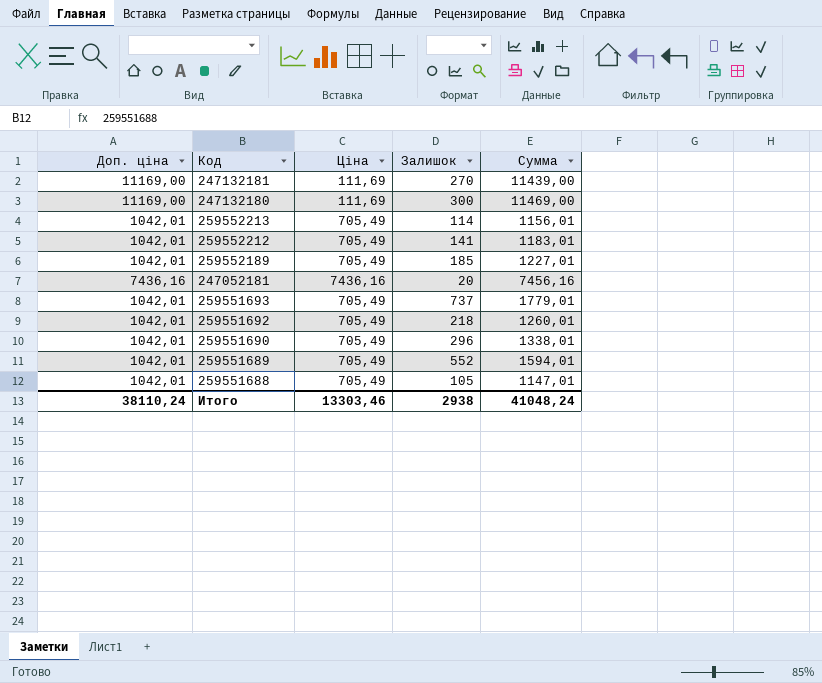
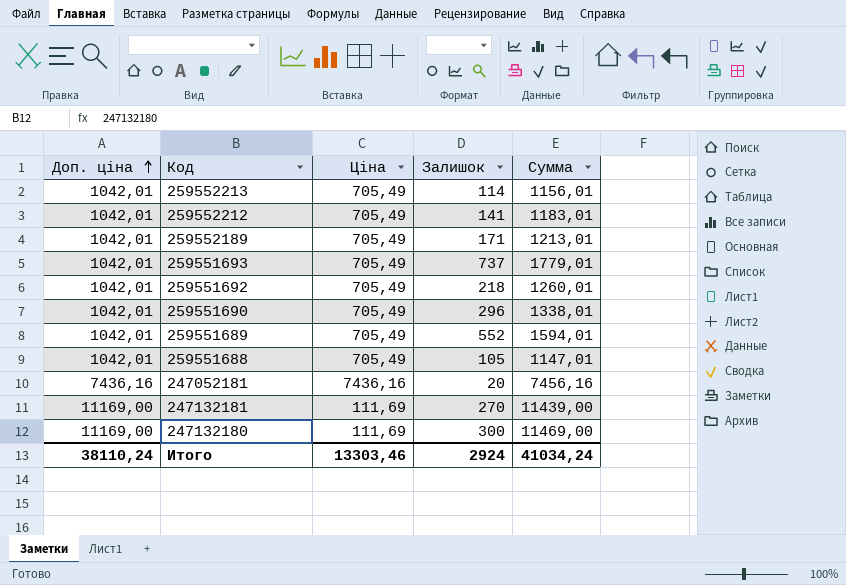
row order: none -> Доп. ціна ascending
259552189 | Залишок: 185 -> 171
259552189 | Сумма: 1227,01 -> 1213,01
Итого | Залишок: 2938 -> 2924
Итого | Сумма: 41048,24 -> 41034,24

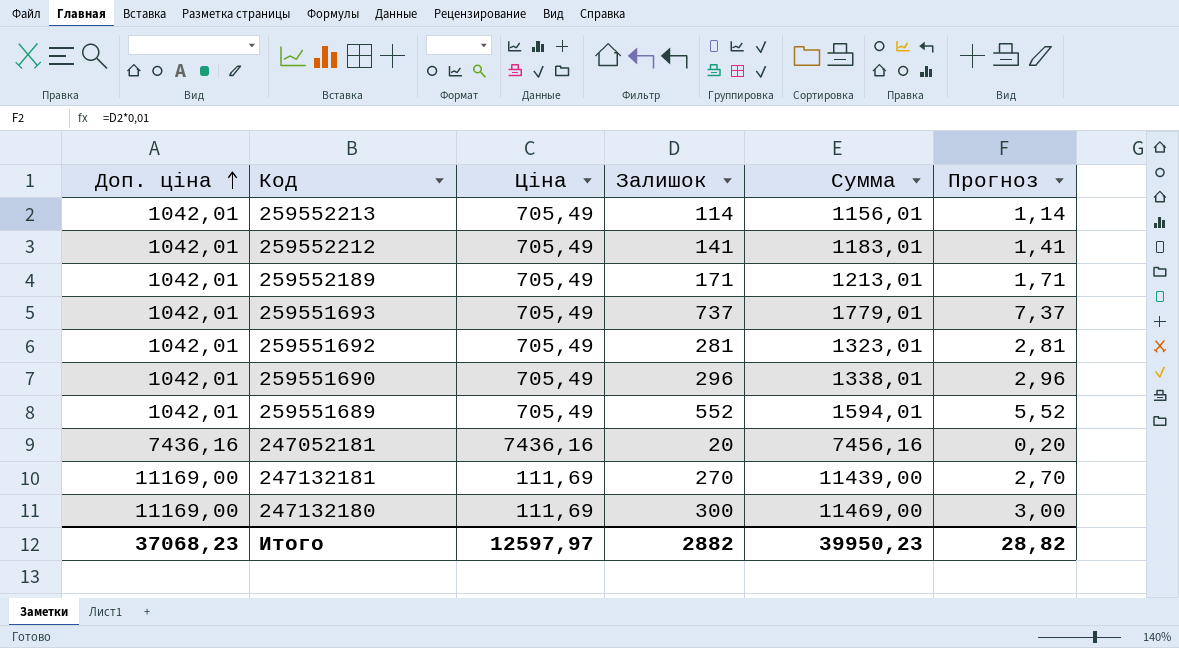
column Прогноз | formula: none -> [Залишок] * 0,01
row 259551688: 1042,01 | 705,49 | 105 | 1147,01 -> none
259551692 | Залишок: 218 -> 281
259551692 | Сумма: 1260,01 -> 1323,01
Итого | Доп. ціна: 38110,24 -> 37068,23
Итого | Ціна: 13303,46 -> 12597,97
Итого | Залишок: 2924 -> 2882
Итого | Сумма: 41034,24 -> 39950,23

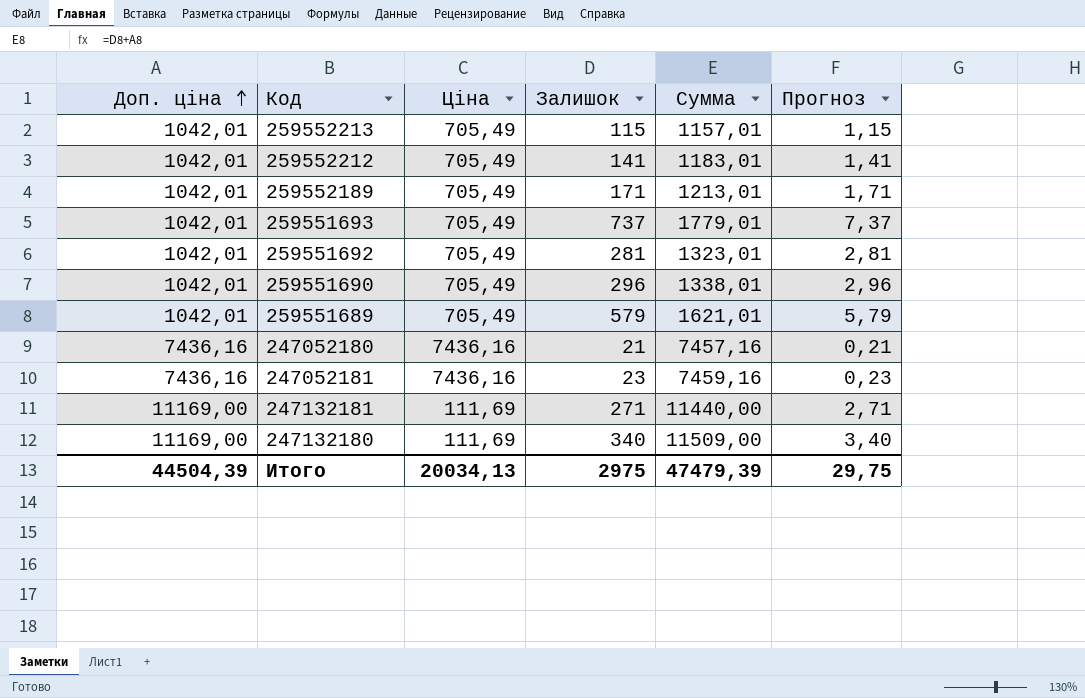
259552213 | Залишок: 114 -> 115
259552213 | Сумма: 1156,01 -> 1157,01
259552213 | Прогноз: 1,14 -> 1,15
259551689 | Залишок: 552 -> 579
259551689 | Сумма: 1594,01 -> 1621,01
259551689 | Прогноз: 5,52 -> 5,79
row 247052180: none -> 7436,16 | 7436,16 | 21 | 7457,16 | 0,21
247052181 | Залишок: 20 -> 23
247052181 | Сумма: 7456,16 -> 7459,16
247052181 | Прогноз: 0,20 -> 0,23
247132181 | Залишок: 270 -> 271
247132181 | Сумма: 11439,00 -> 11440,00
247132181 | Прогноз: 2,70 -> 2,71
247132180 | Залишок: 300 -> 340
247132180 | Сумма: 11469,00 -> 11509,00
247132180 | Прогноз: 3,00 -> 3,40
Итого | Доп. ціна: 37068,23 -> 44504,39
Итого | Ціна: 12597,97 -> 20034,13
Итого | Залишок: 2882 -> 2975
Итого | Сумма: 39950,23 -> 47479,39
Итого | Прогноз: 28,82 -> 29,75

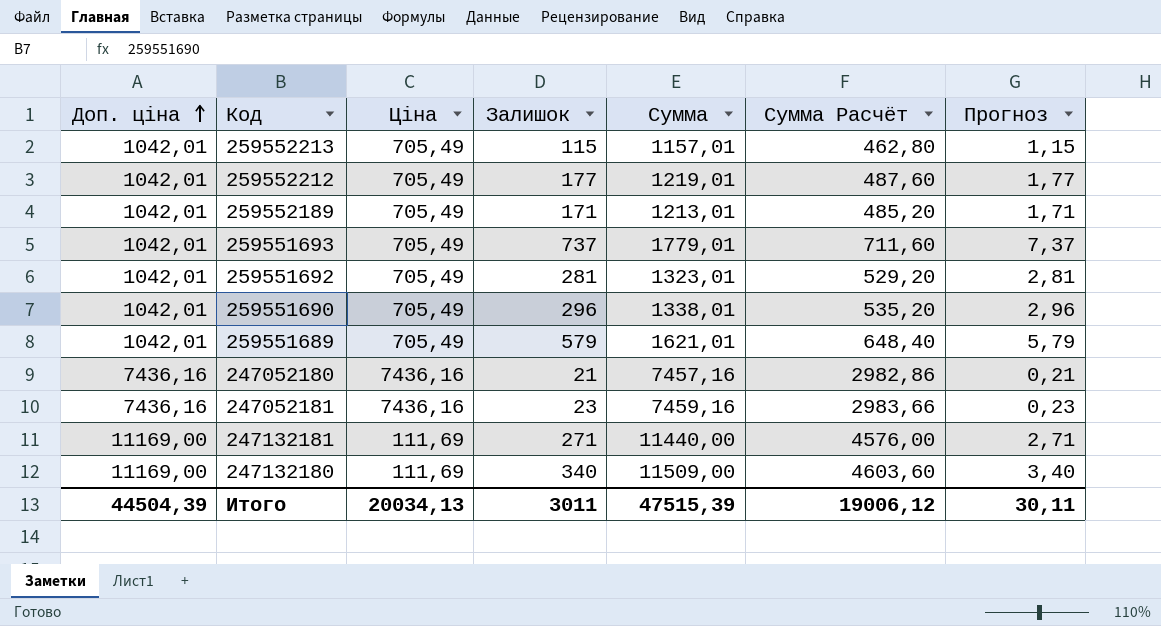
column Сумма Расчёт | formula: none -> [Сумма] * 0,4
259552212 | Залишок: 141 -> 177
259552212 | Сумма: 1183,01 -> 1219,01
259552212 | Прогноз: 1,41 -> 1,77
Итого | Залишок: 2975 -> 3011
Итого | Сумма: 47479,39 -> 47515,39
Итого | Прогноз: 29,75 -> 30,11

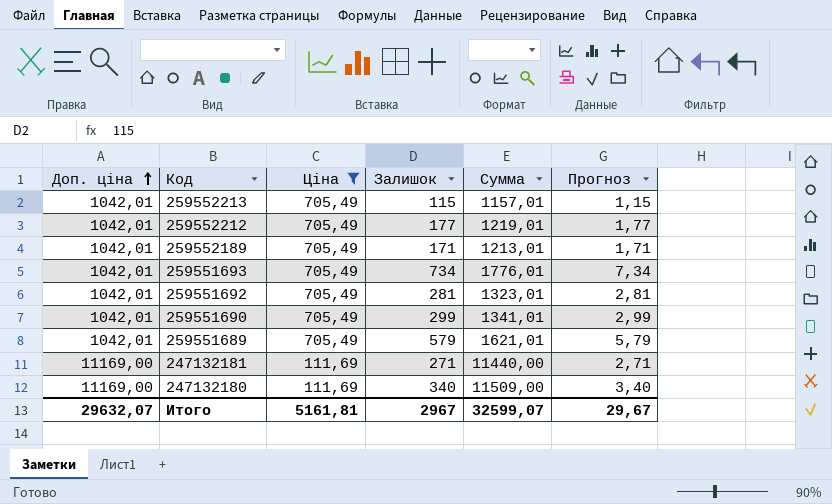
filter: none -> Ціна != 7436,16
column Сумма Расчёт | formula: [Сумма] * 0,4 -> none
259551693 | Залишок: 737 -> 734
259551693 | Сумма: 1779,01 -> 1776,01
259551693 | Прогноз: 7,37 -> 7,34
259551690 | Залишок: 296 -> 299
259551690 | Сумма: 1338,01 -> 1341,01
259551690 | Прогноз: 2,96 -> 2,99
Итого | Доп. ціна: 44504,39 -> 29632,07
Итого | Ціна: 20034,13 -> 5161,81
Итого | Залишок: 3011 -> 2967
Итого | Сумма: 47515,39 -> 32599,07
Итого | Прогноз: 30,11 -> 29,67

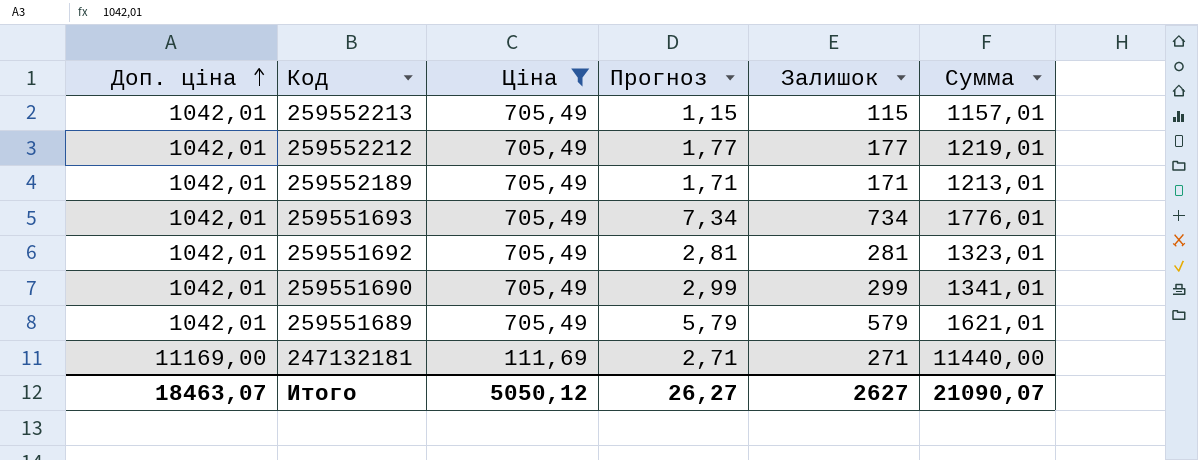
column Прогноз | position: 6 -> 4
row 247132180: 11169,00 | 111,69 | 340 | 11509,00 | 3,40 -> none
Итого | Доп. ціна: 29632,07 -> 18463,07
Итого | Ціна: 5161,81 -> 5050,12
Итого | Прогноз: 29,67 -> 26,27
Итого | Залишок: 2967 -> 2627
Итого | Сумма: 32599,07 -> 21090,07

